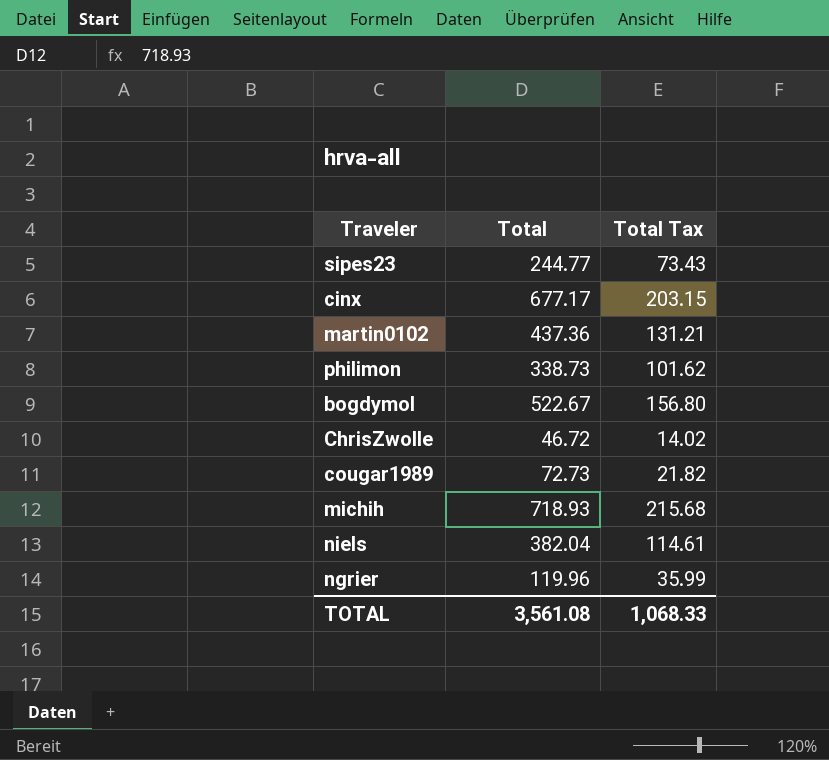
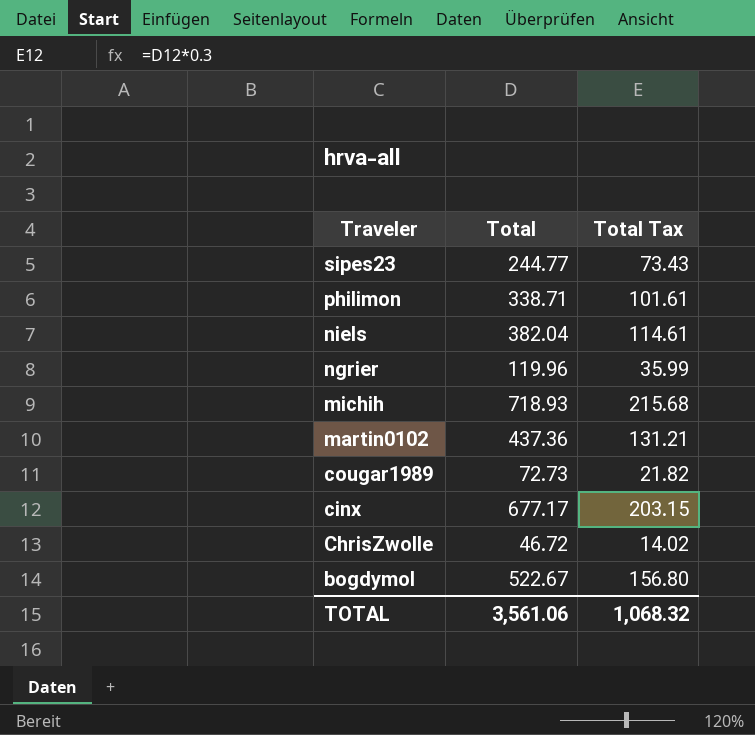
row order: none -> Traveler descending
philimon | Total: 338.73 -> 338.71
philimon | Total Tax: 101.62 -> 101.61
TOTAL | Total: 3,561.08 -> 3,561.06
TOTAL | Total Tax: 1,068.33 -> 1,068.32

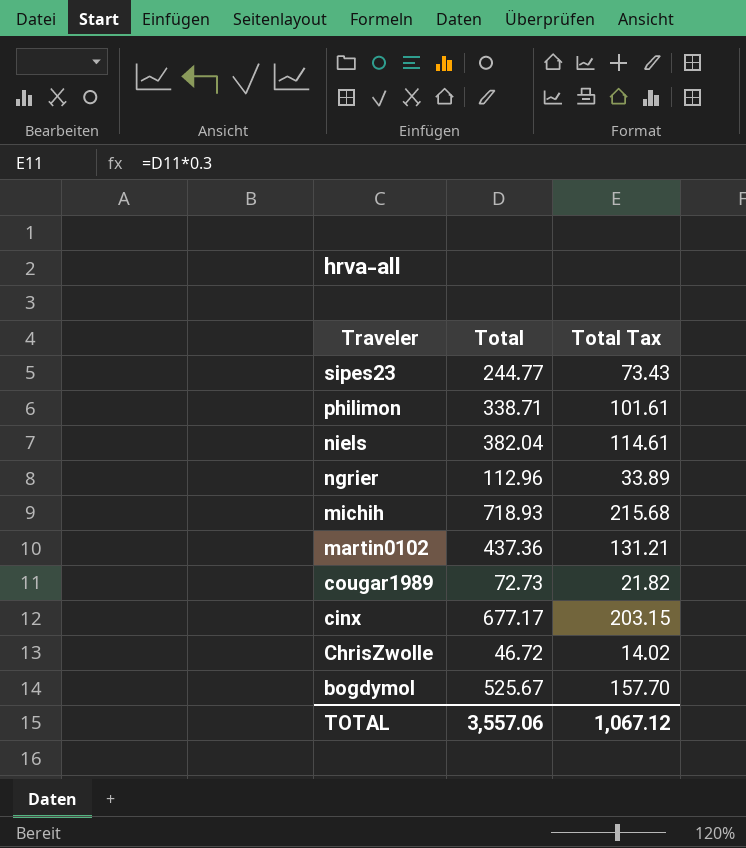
ngrier | Total: 119.96 -> 112.96
ngrier | Total Tax: 35.99 -> 33.89
bogdymol | Total: 522.67 -> 525.67
bogdymol | Total Tax: 156.80 -> 157.70
TOTAL | Total: 3,561.06 -> 3,557.06
TOTAL | Total Tax: 1,068.32 -> 1,067.12

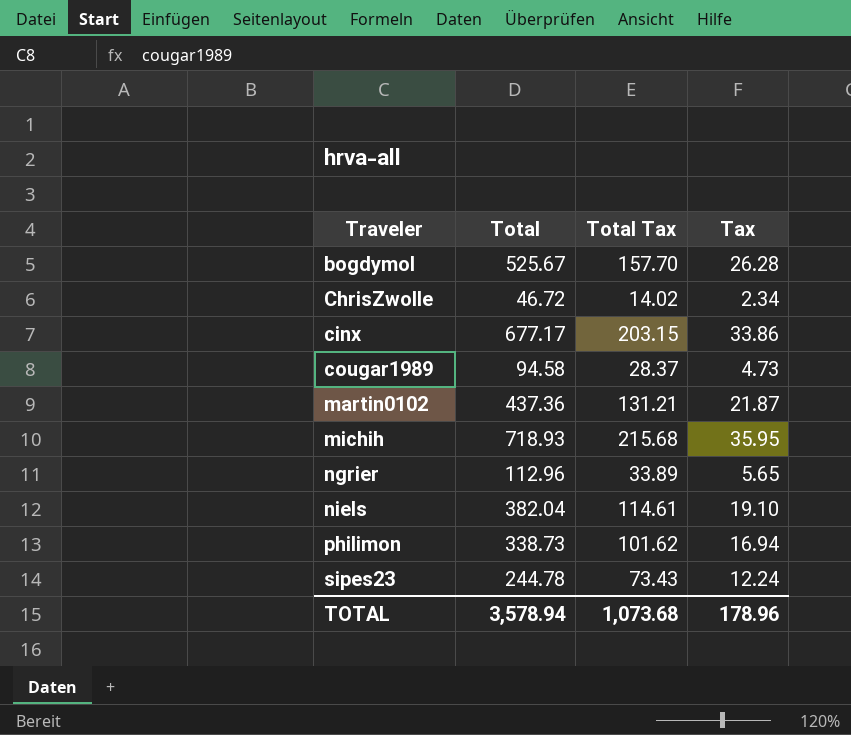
row order: Traveler descending -> Traveler ascending
column Tax | formula: none -> [Total] * 0.05
cougar1989 | Total: 72.73 -> 94.58
cougar1989 | Total Tax: 21.82 -> 28.37
philimon | Total: 338.71 -> 338.73
philimon | Total Tax: 101.61 -> 101.62
sipes23 | Total: 244.77 -> 244.78
TOTAL | Total: 3,557.06 -> 3,578.94
TOTAL | Total Tax: 1,067.12 -> 1,073.68

